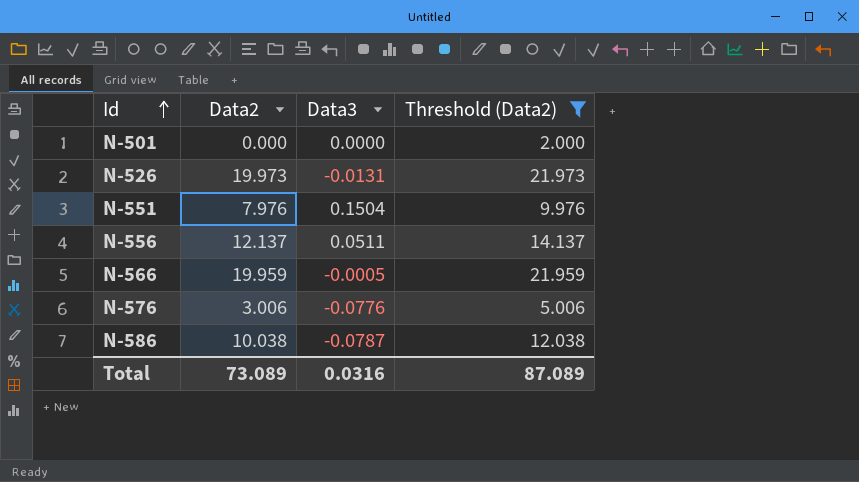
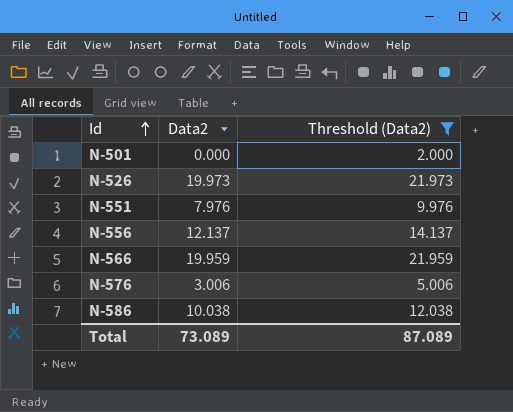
column Data3 | position: 3 -> none

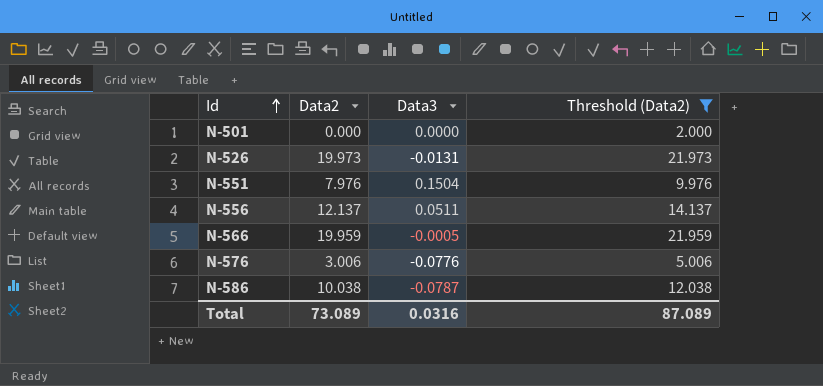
column Data3 | position: none -> 3

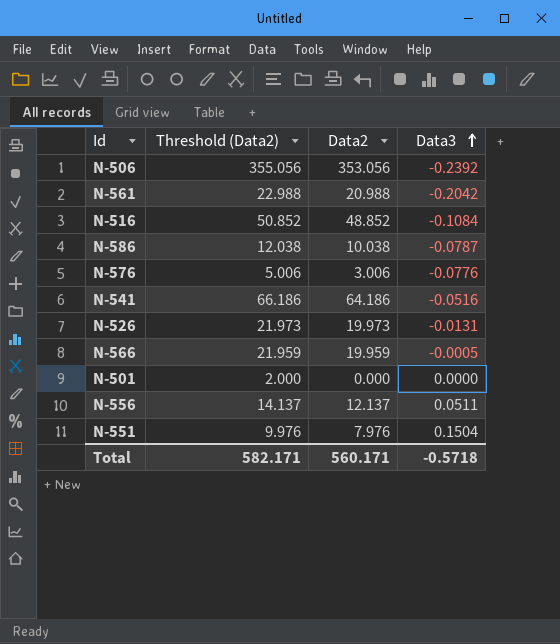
filter: Threshold (Data2) <= 21.973 -> none
row order: Id ascending -> Data3 ascending
column Threshold (Data2) | position: 4 -> 2
Total | Threshold (Data2): 87.089 -> 582.171
Total | Data2: 73.089 -> 560.171
Total | Data3: 0.0316 -> -0.5718

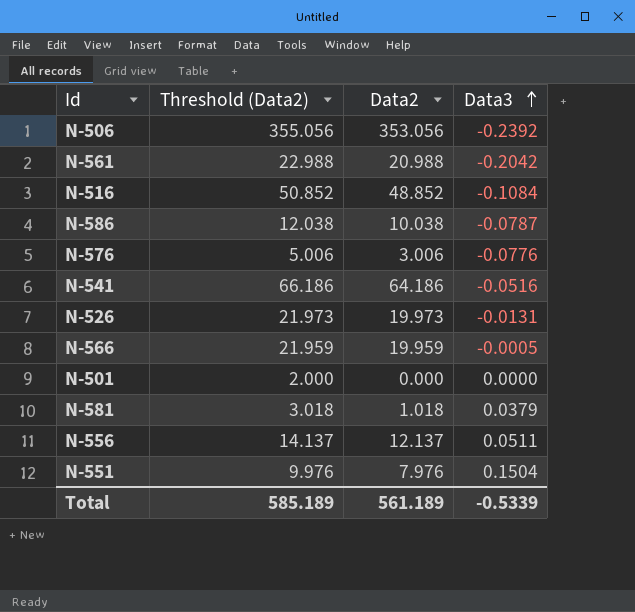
row N-581: none -> 3.018 | 1.018 | 0.0379
Total | Threshold (Data2): 582.171 -> 585.189
Total | Data2: 560.171 -> 561.189
Total | Data3: -0.5718 -> -0.5339

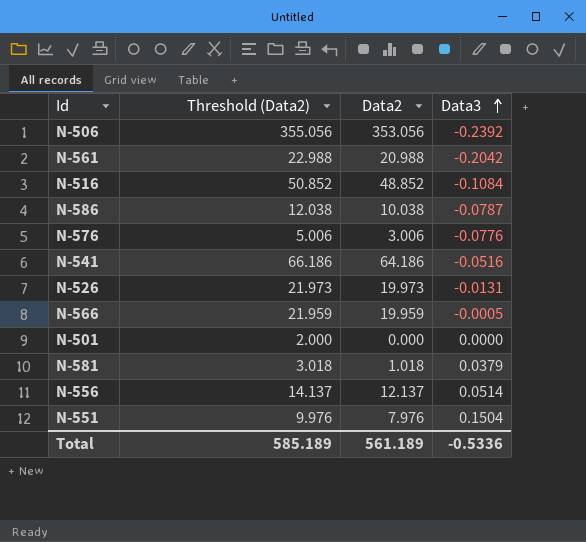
N-556 | Data3: 0.0511 -> 0.0514
Total | Data3: -0.5339 -> -0.5336

